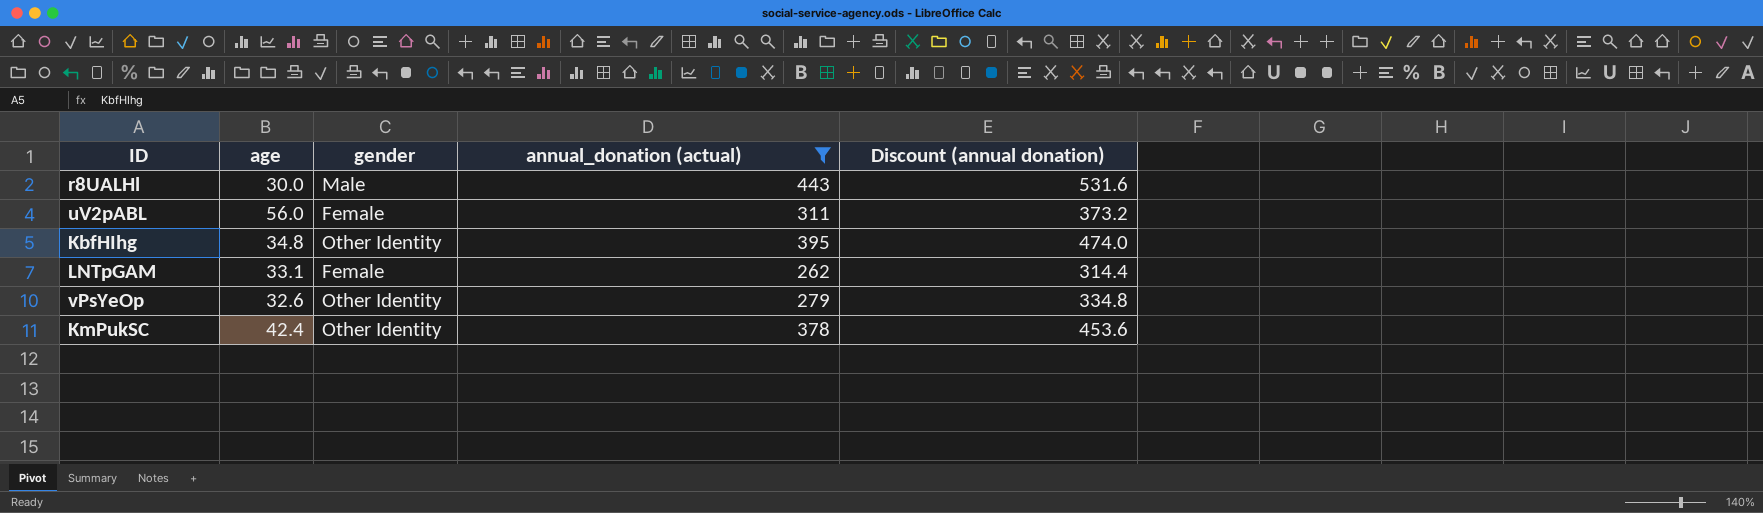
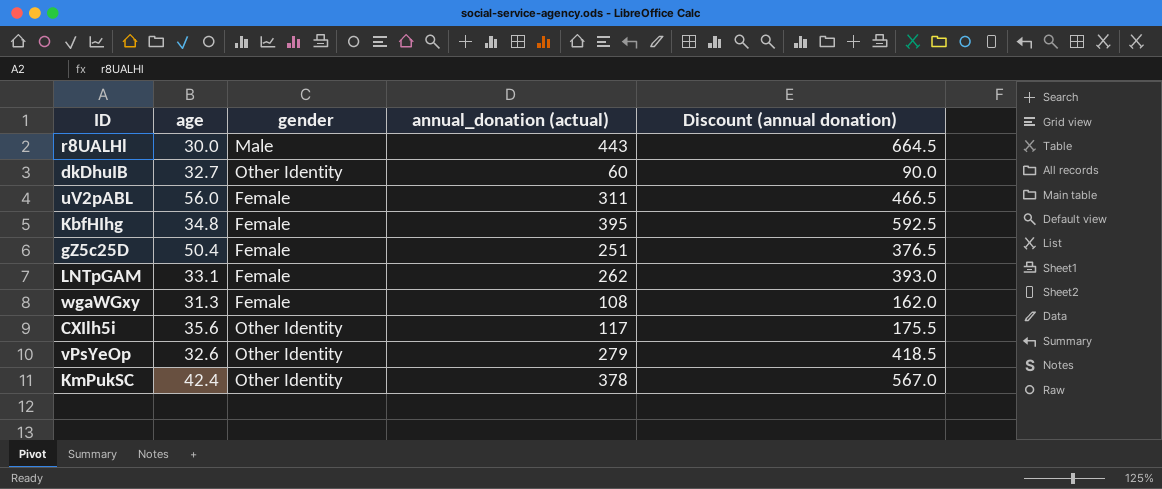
filter: annual_donation (actual) >= 262 -> none
column Discount (annual donation) | formula: [annual_donation (actual)] * 1.2 -> [annual_donation (actual)] * 1.5
KbfHIhg | gender: Other Identity -> Female

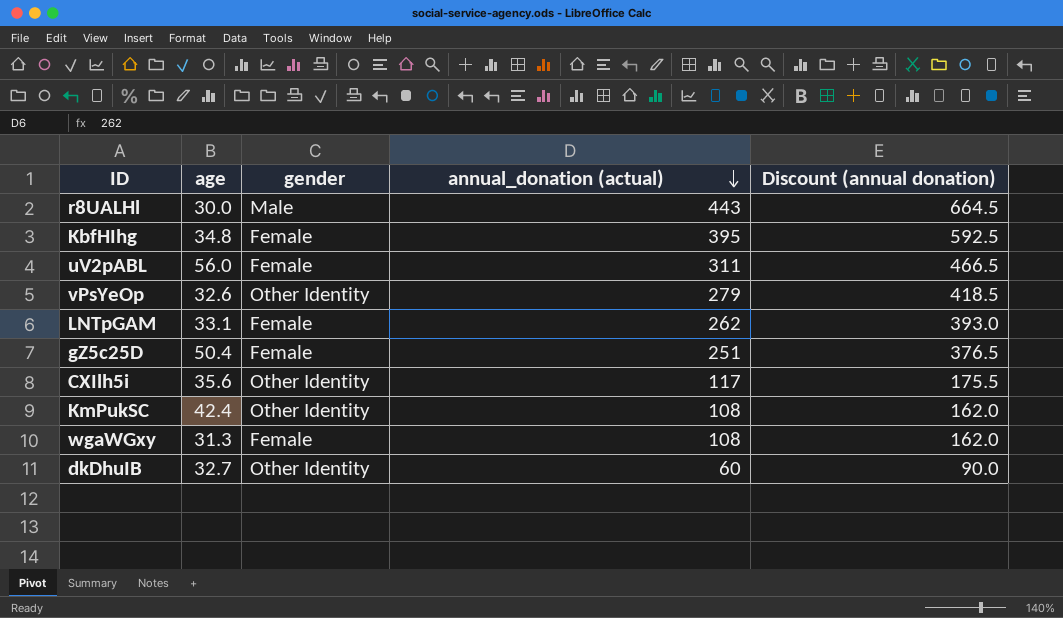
row order: none -> annual_donation (actual) descending
KmPukSC | annual_donation (actual): 378 -> 108
KmPukSC | Discount (annual donation): 567.0 -> 162.0

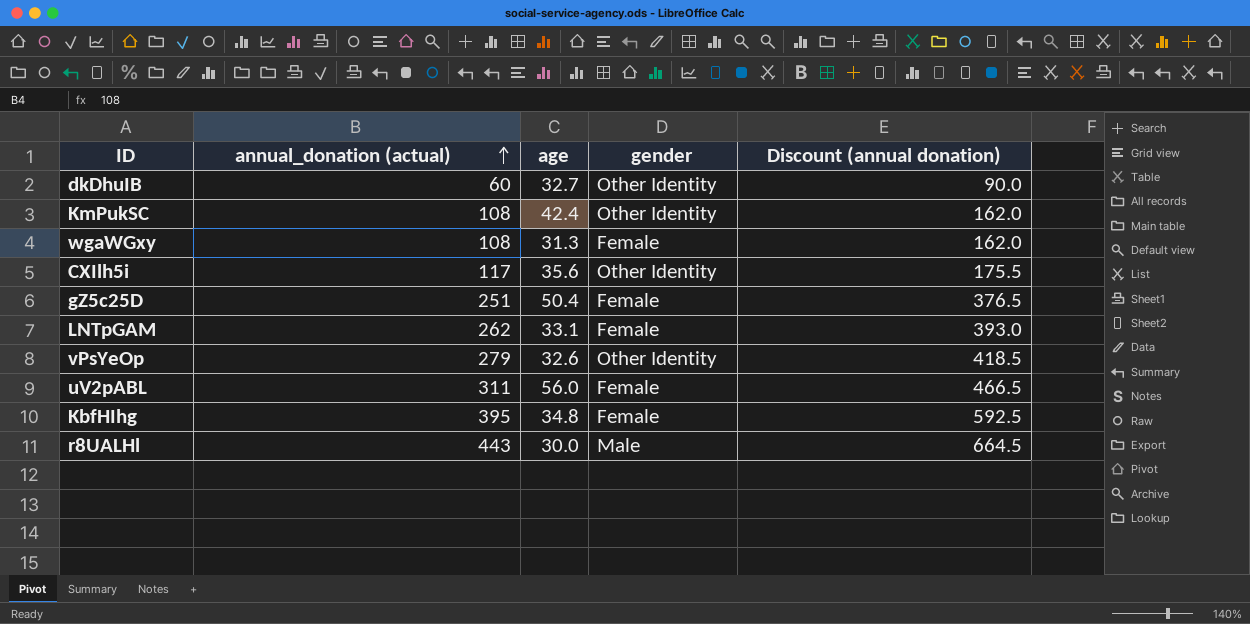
row order: annual_donation (actual) descending -> annual_donation (actual) ascending
column annual_donation (actual) | position: 4 -> 2

